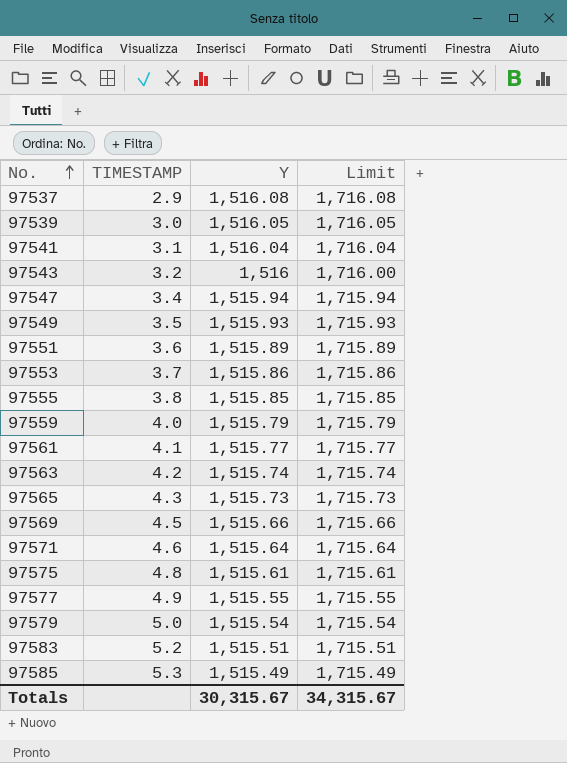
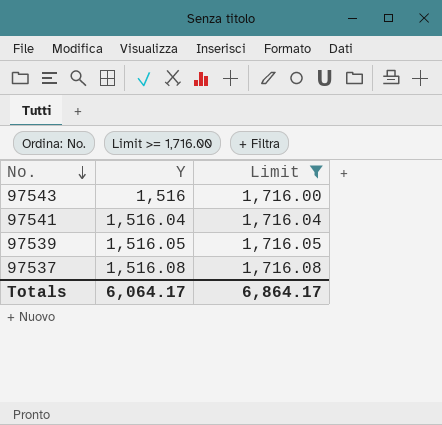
filter: none -> Limit >= 1,716.00
row order: No. ascending -> No. descending
column TIMESTAMP | position: 2 -> none
Totals | Y: 30,315.67 -> 6,064.17
Totals | Limit: 34,315.67 -> 6,864.17

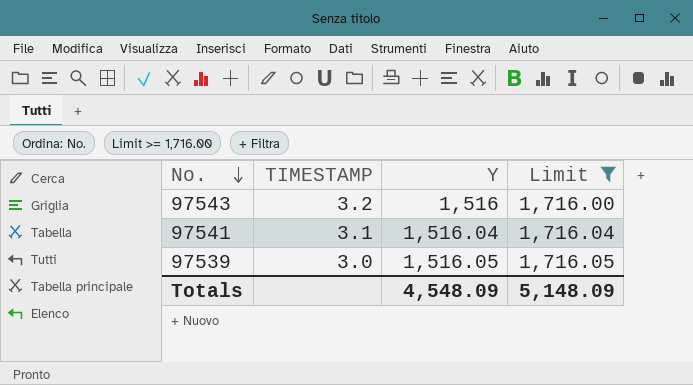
column TIMESTAMP | position: none -> 2
row 97537: 1,516.08 | 1,716.08 -> none
Totals | Y: 6,064.17 -> 4,548.09
Totals | Limit: 6,864.17 -> 5,148.09

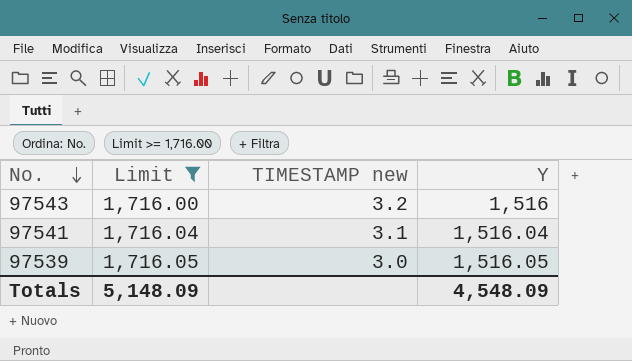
column Limit | position: 4 -> 2
column name: TIMESTAMP -> TIMESTAMP new

